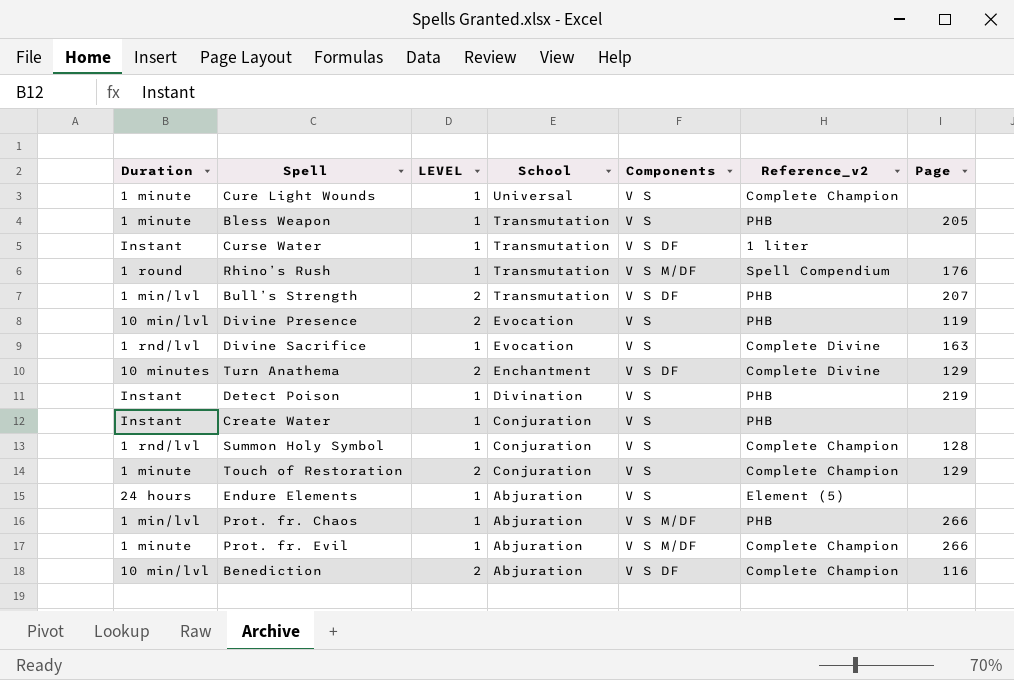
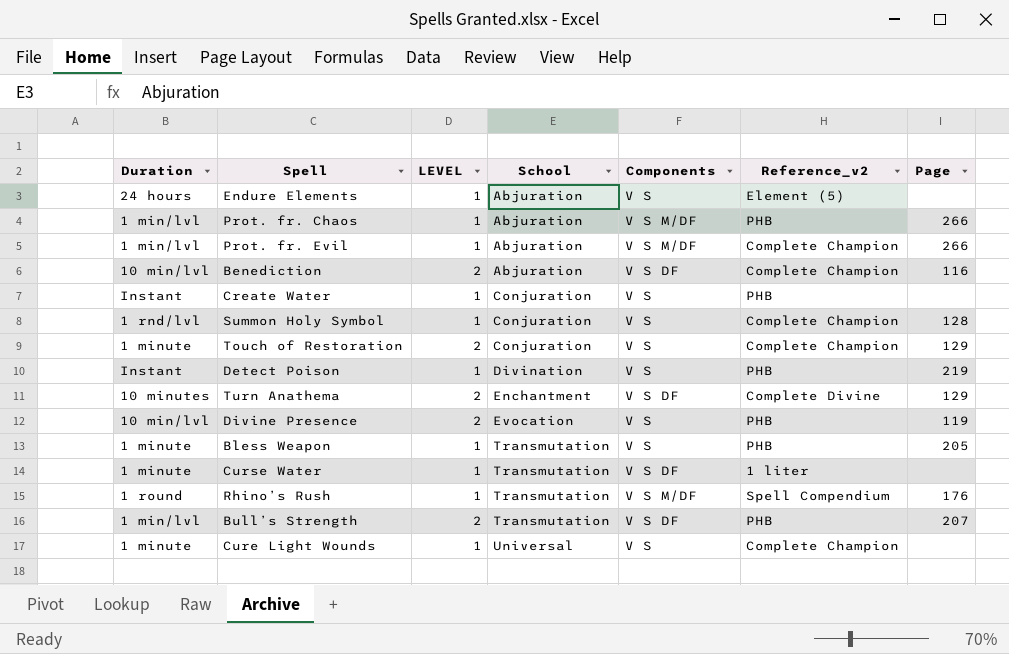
row order: School descending -> School ascending
row Divine Sacrifice: 1 rnd/lvl | 1 | Evocation | V S | Complete Divine | 163 -> none
Prot. fr. Evil | Duration: 1 minute -> 1 min/lvl
Curse Water | Duration: Instant -> 1 minute

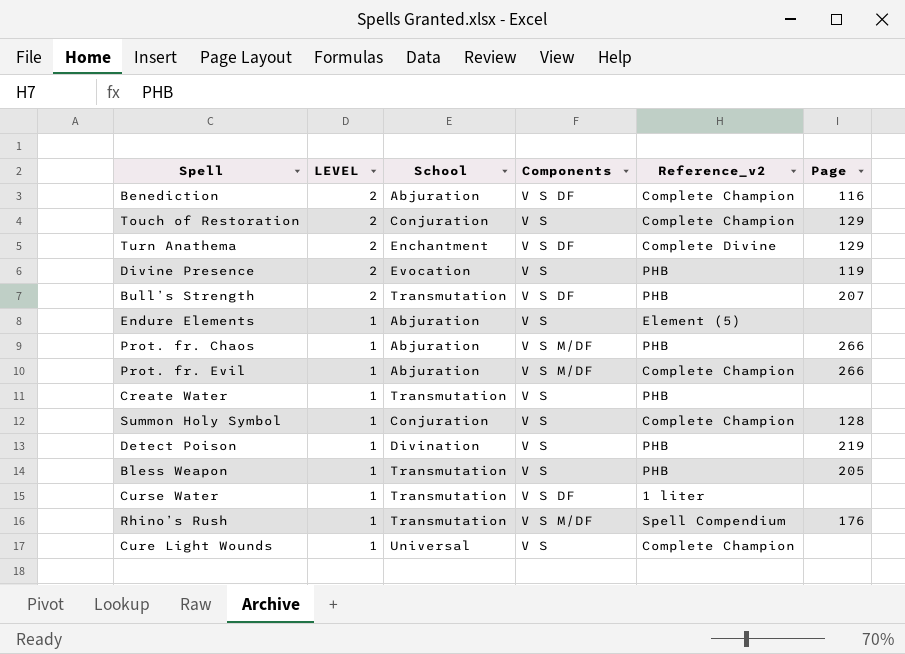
row order: School ascending -> LEVEL descending
column Duration | position: 1 -> none
Create Water | School: Conjuration -> Transmutation

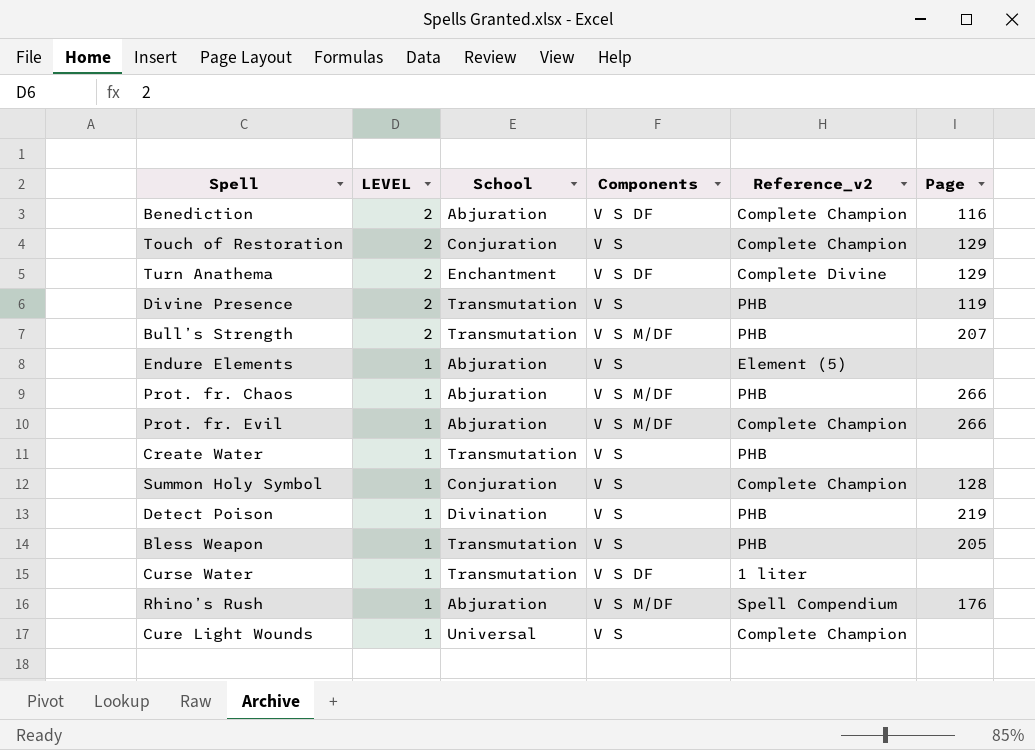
Divine Presence | School: Evocation -> Transmutation
Bull’s Strength | Components: V S DF -> V S M/DF
Rhino’s Rush | School: Transmutation -> Abjuration

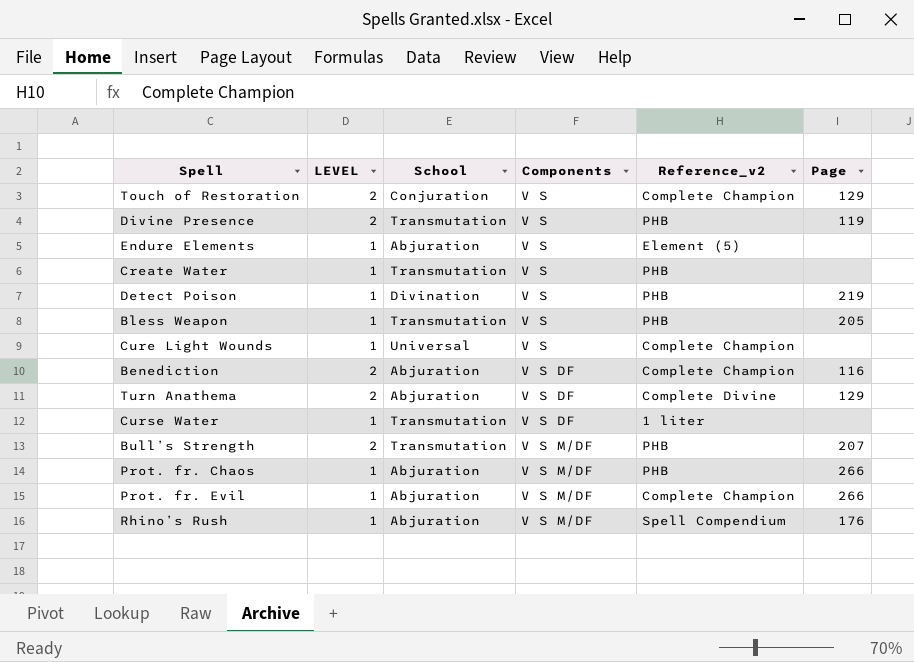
row order: LEVEL descending -> Components ascending
row Summon Holy Symbol: 1 | Conjuration | V S | Complete Champion | 128 -> none
Turn Anathema | School: Enchantment -> Abjuration

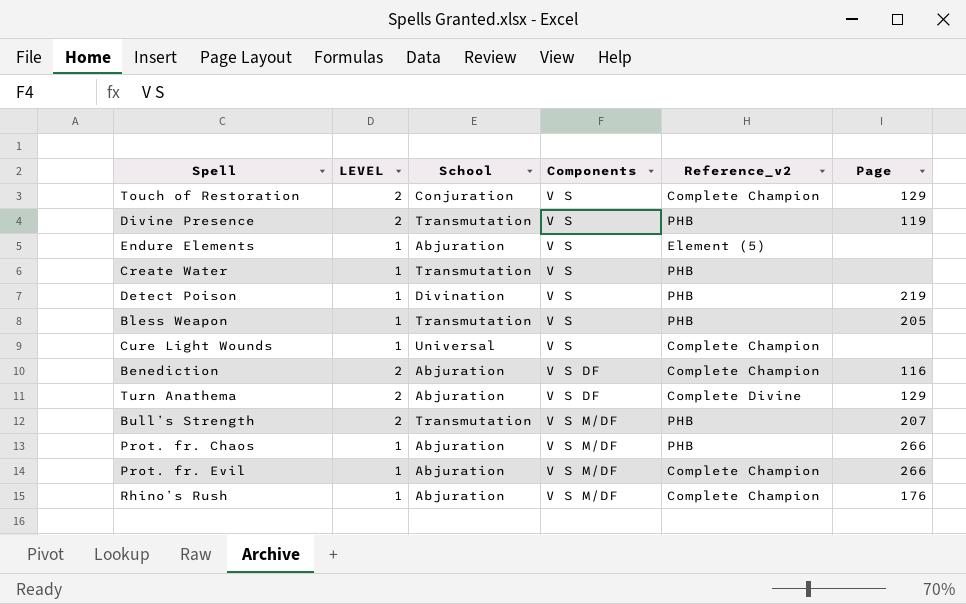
row Curse Water: 1 | Transmutation | V S DF | 1 liter | none -> none
Rhino’s Rush | Reference_v2: Spell Compendium -> Complete Champion

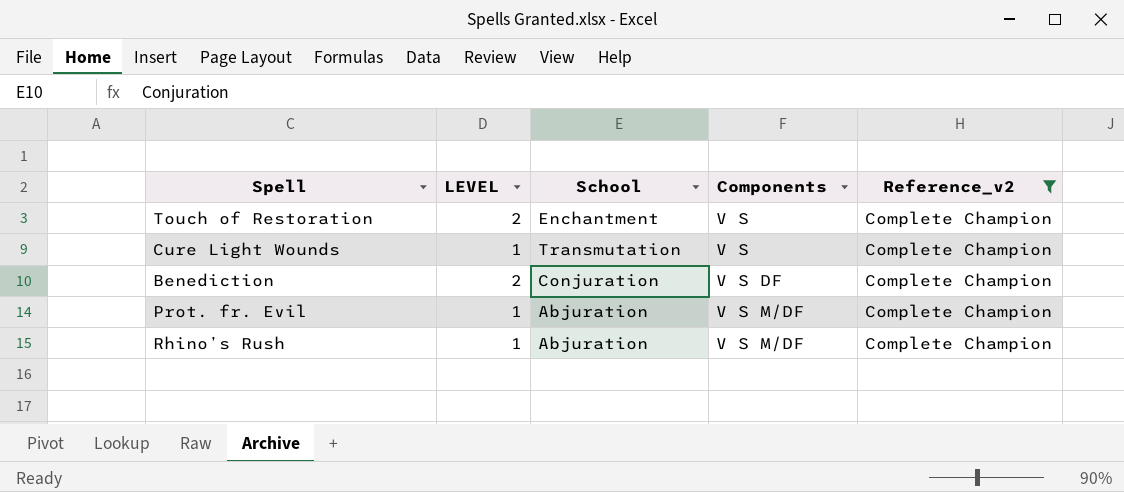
filter: none -> Reference_v2 = Complete Champion
column Page | position: 6 -> none
Touch of Restoration | School: Conjuration -> Enchantment
Cure Light Wounds | School: Universal -> Transmutation
Benediction | School: Abjuration -> Conjuration

